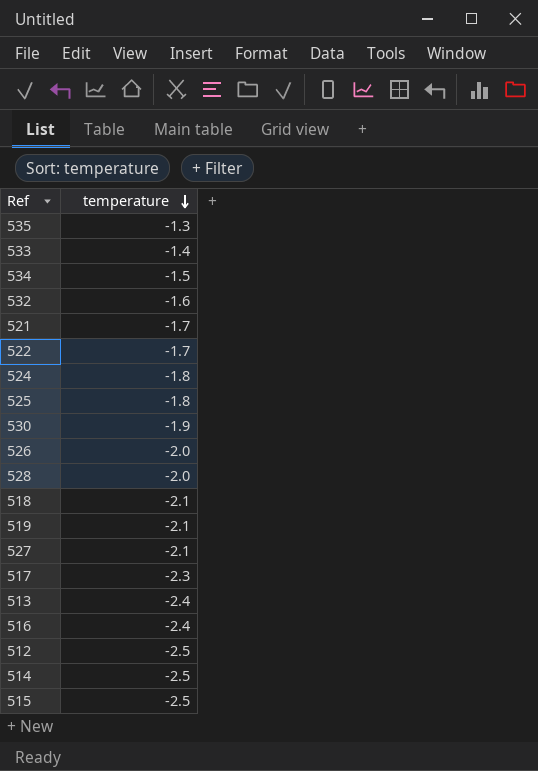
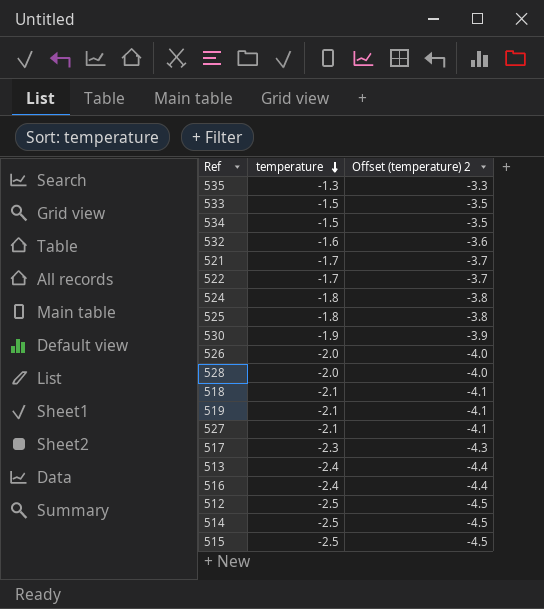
column Offset (temperature) 2 | formula: none -> [temperature] - 2
533 | temperature: -1.4 -> -1.5

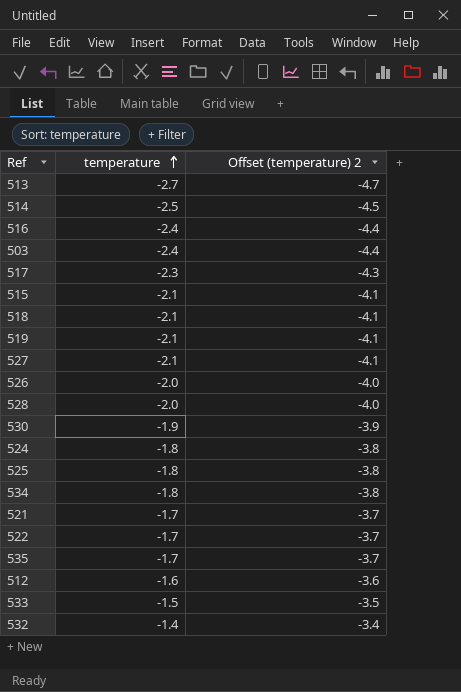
row order: temperature descending -> temperature ascending
513 | temperature: -2.4 -> -2.7
513 | Offset (temperature) 2: -4.4 -> -4.7
row 503: none -> -2.4 | -4.4
515 | temperature: -2.5 -> -2.1
515 | Offset (temperature) 2: -4.5 -> -4.1
534 | temperature: -1.5 -> -1.8
534 | Offset (temperature) 2: -3.5 -> -3.8
535 | temperature: -1.3 -> -1.7
535 | Offset (temperature) 2: -3.3 -> -3.7
512 | temperature: -2.5 -> -1.6
512 | Offset (temperature) 2: -4.5 -> -3.6
532 | temperature: -1.6 -> -1.4
532 | Offset (temperature) 2: -3.6 -> -3.4

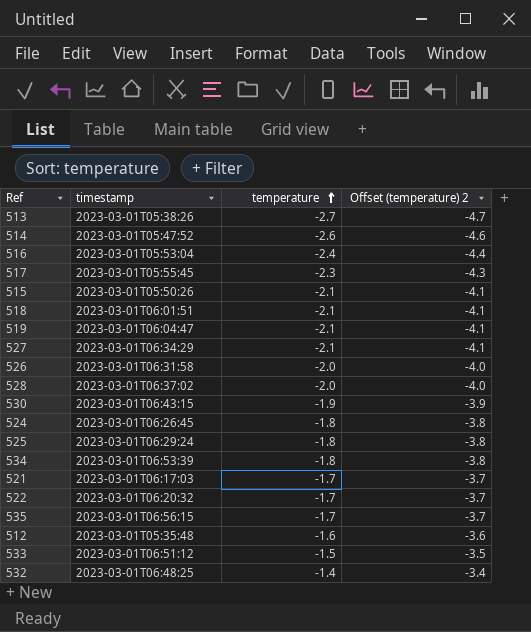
column timestamp | position: none -> 2
row 503: -2.4 | -4.4 -> none
514 | temperature: -2.5 -> -2.6
514 | Offset (temperature) 2: -4.5 -> -4.6

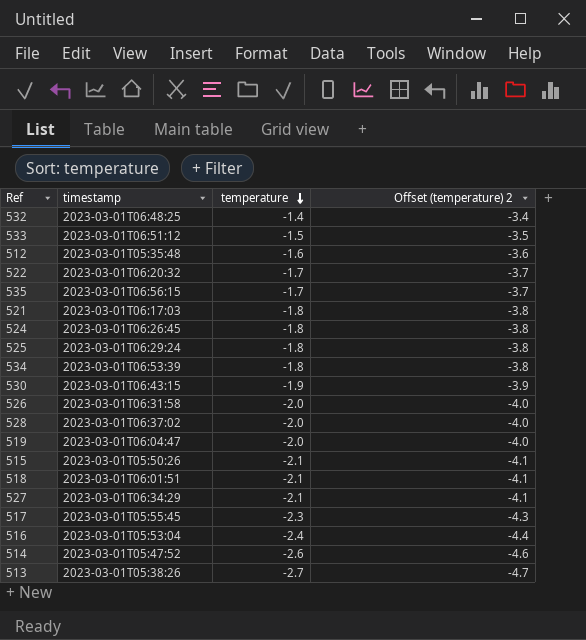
row order: temperature ascending -> temperature descending
521 | temperature: -1.7 -> -1.8
521 | Offset (temperature) 2: -3.7 -> -3.8
519 | temperature: -2.1 -> -2.0
519 | Offset (temperature) 2: -4.1 -> -4.0

